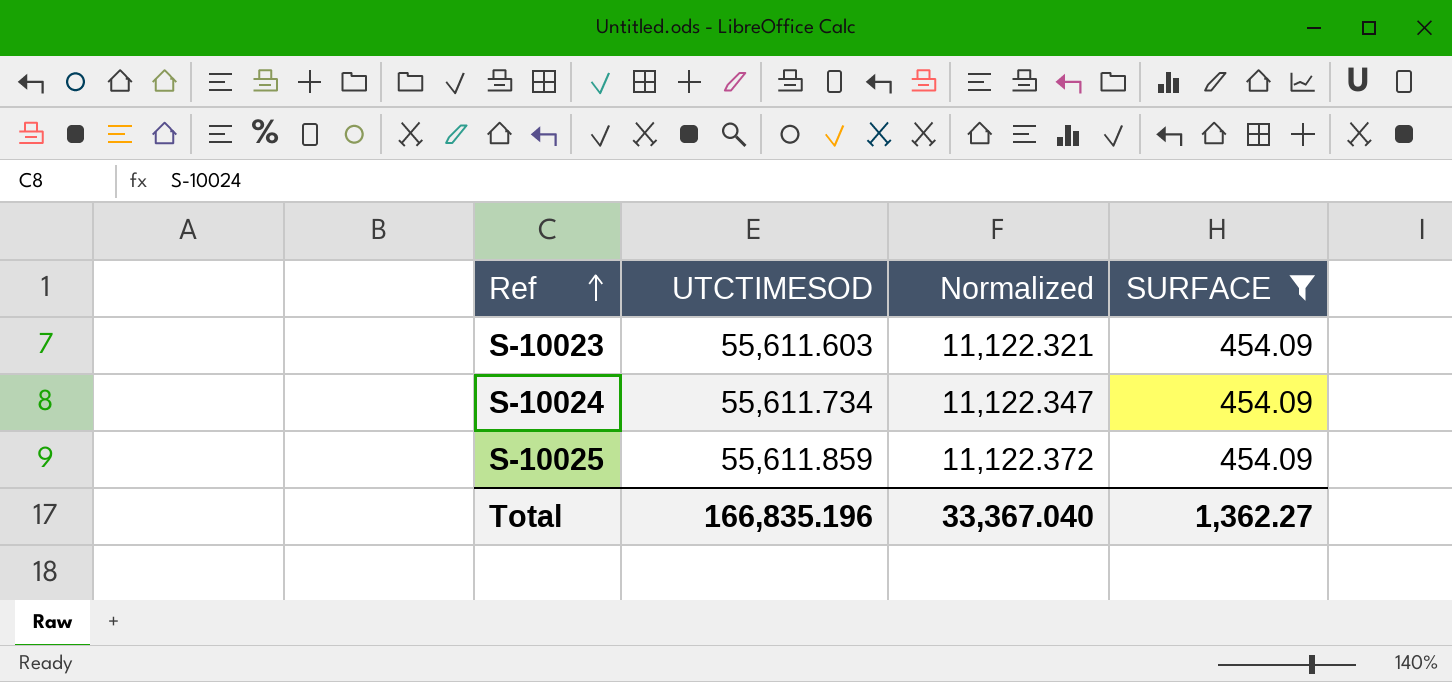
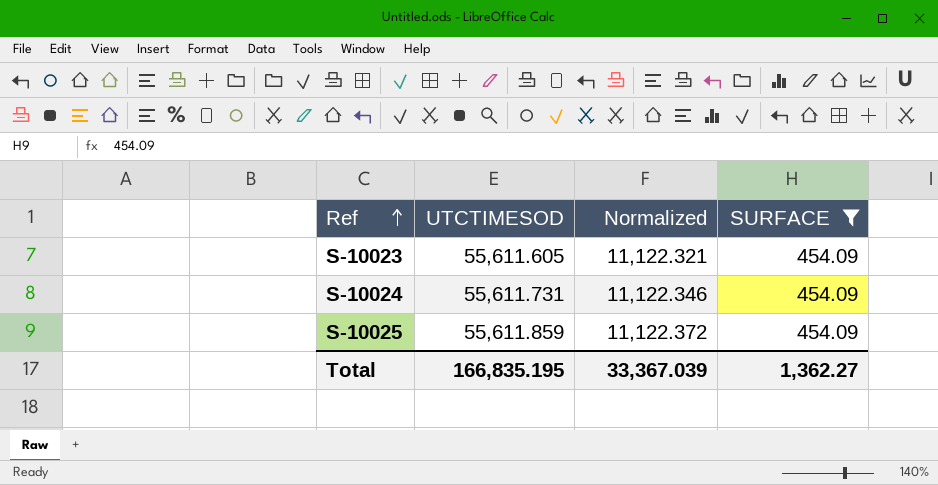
S-10023 | UTCTIMESOD: 55,611.603 -> 55,611.605
S-10024 | UTCTIMESOD: 55,611.734 -> 55,611.731
S-10024 | Normalized: 11,122.347 -> 11,122.346
Total | UTCTIMESOD: 166,835.196 -> 166,835.195
Total | Normalized: 33,367.040 -> 33,367.039

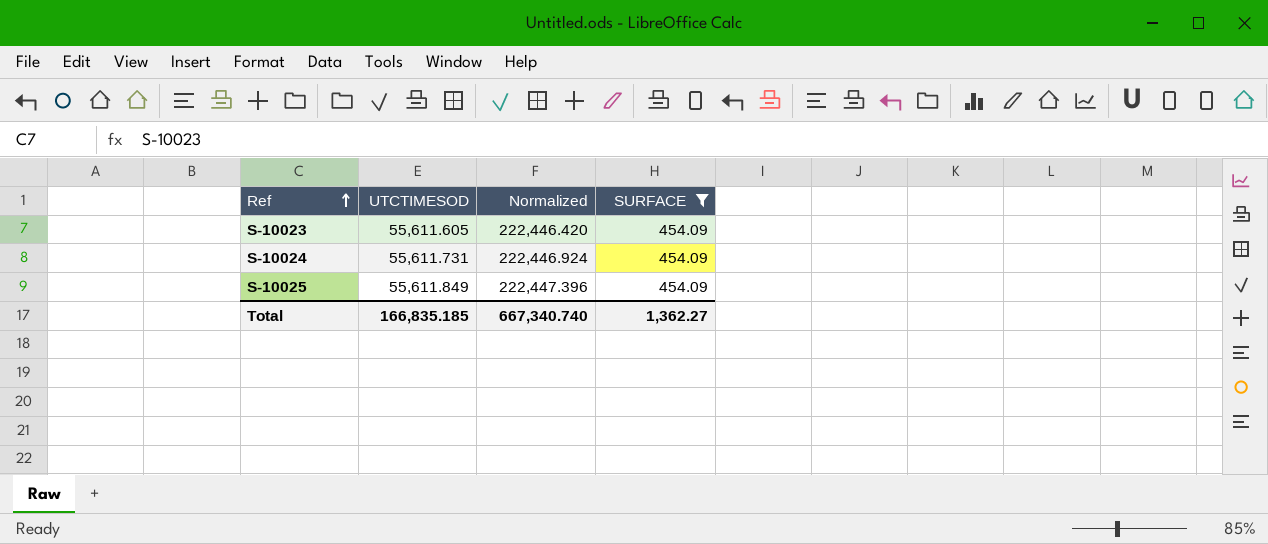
column Normalized | formula: [UTCTIMESOD] * 0.2 -> [UTCTIMESOD] * 4
S-10025 | UTCTIMESOD: 55,611.859 -> 55,611.849
Total | UTCTIMESOD: 166,835.195 -> 166,835.185
Total | Normalized: 33,367.039 -> 667,340.740

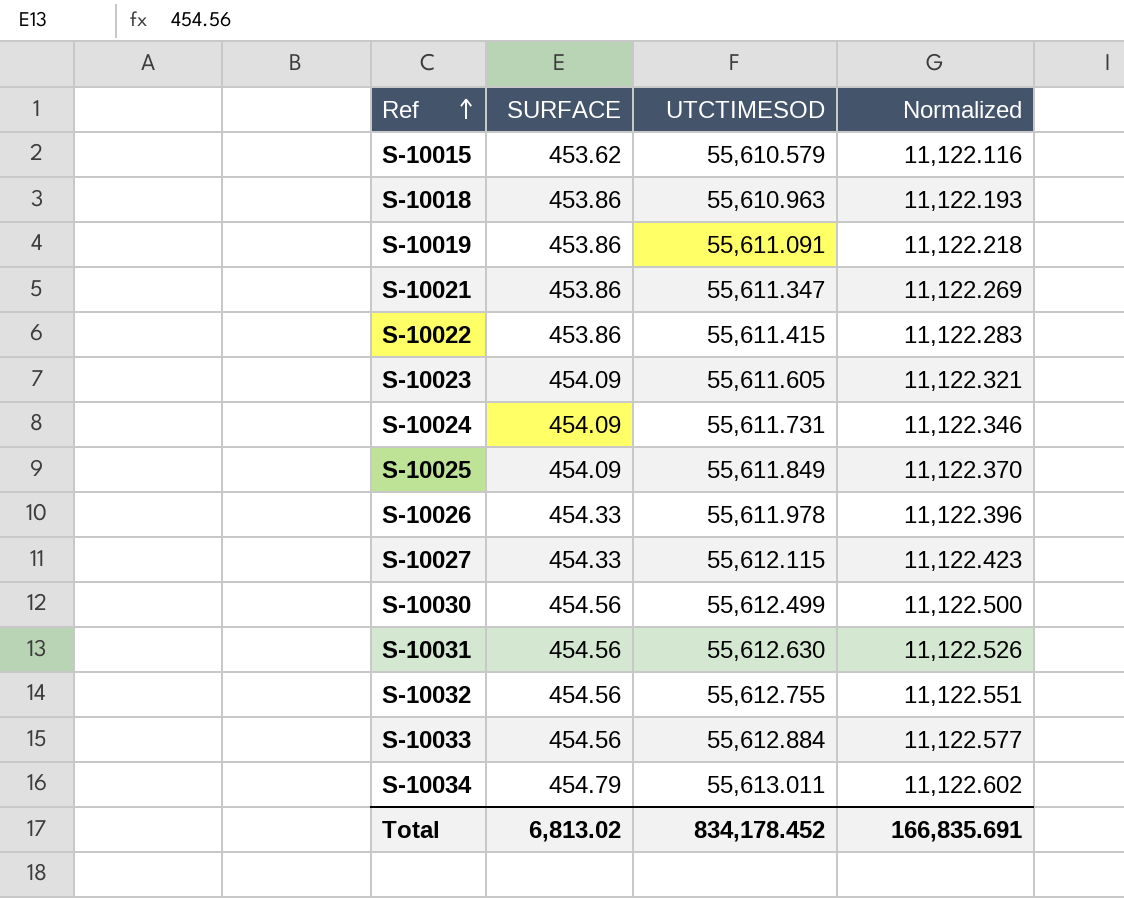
filter: SURFACE = 454.09 -> none
column SURFACE | position: 4 -> 2
column Normalized | formula: [UTCTIMESOD] * 4 -> [UTCTIMESOD] * 0.2
Total | SURFACE: 1,362.27 -> 6,813.02
Total | UTCTIMESOD: 166,835.185 -> 834,178.452
Total | Normalized: 667,340.740 -> 166,835.691

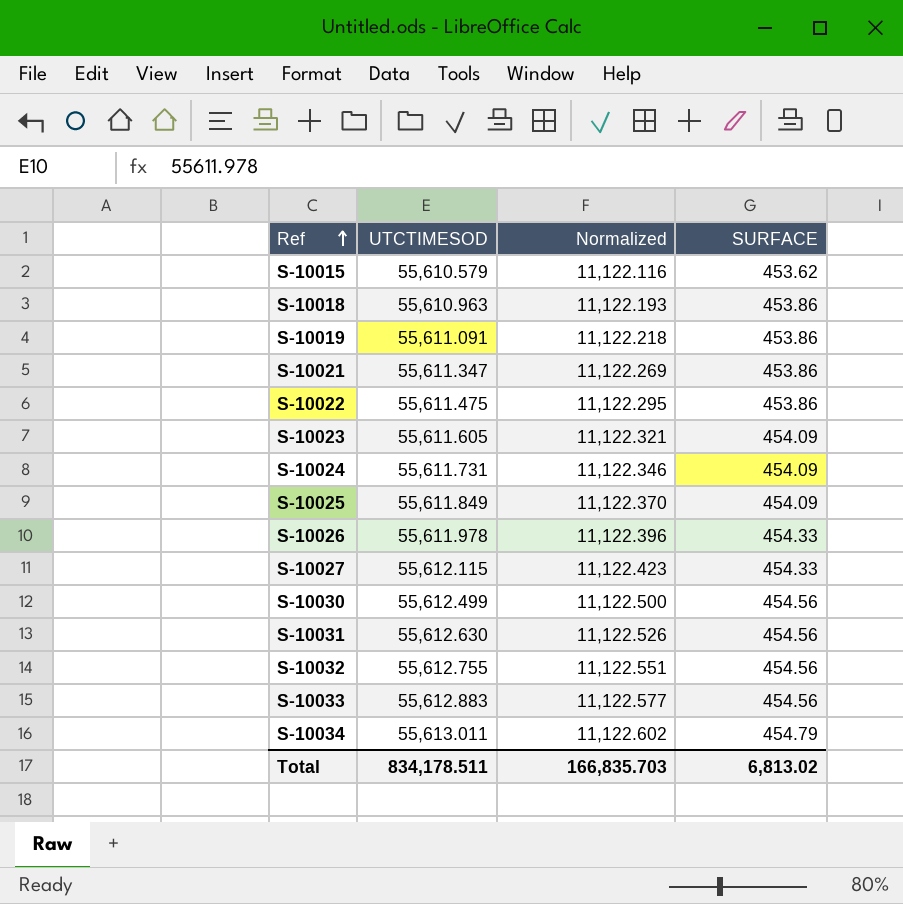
column SURFACE | position: 2 -> 4
S-10022 | UTCTIMESOD: 55,611.415 -> 55,611.475
S-10022 | Normalized: 11,122.283 -> 11,122.295
S-10033 | UTCTIMESOD: 55,612.884 -> 55,612.883
Total | UTCTIMESOD: 834,178.452 -> 834,178.511
Total | Normalized: 166,835.691 -> 166,835.703

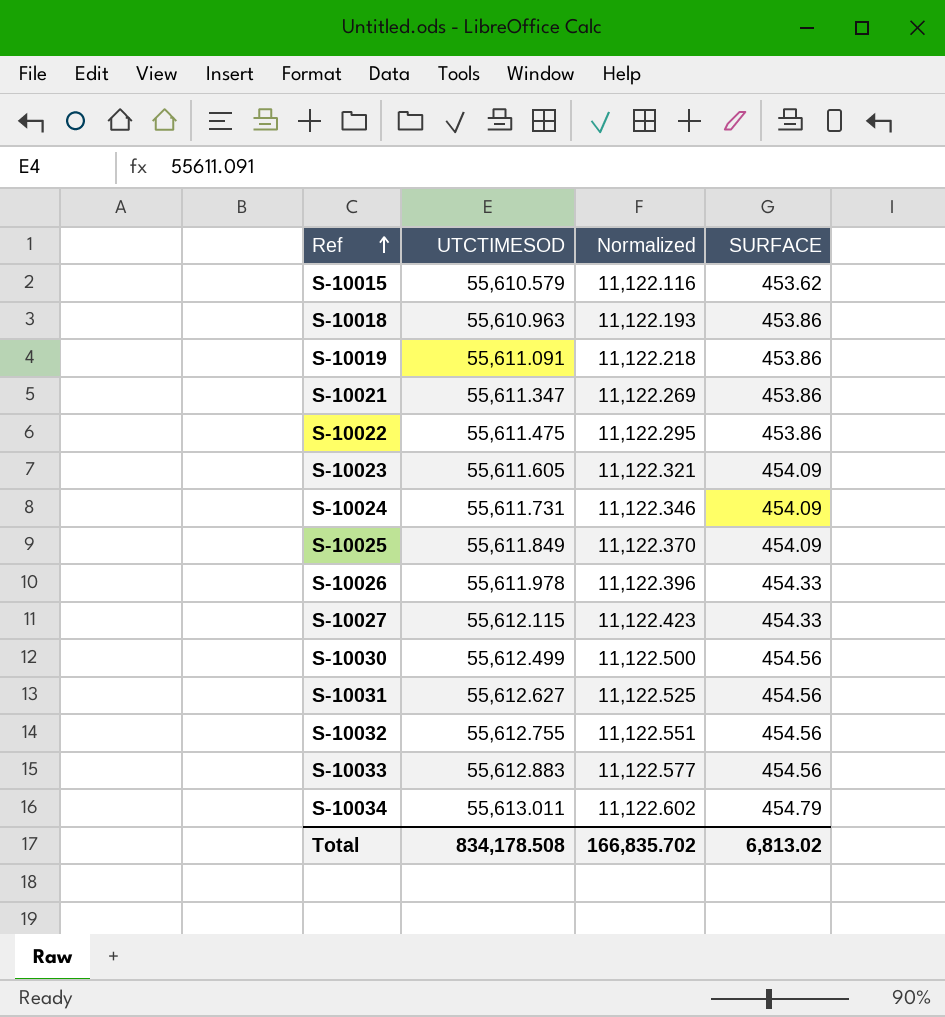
S-10031 | UTCTIMESOD: 55,612.630 -> 55,612.627
S-10031 | Normalized: 11,122.526 -> 11,122.525
Total | UTCTIMESOD: 834,178.511 -> 834,178.508
Total | Normalized: 166,835.703 -> 166,835.702

